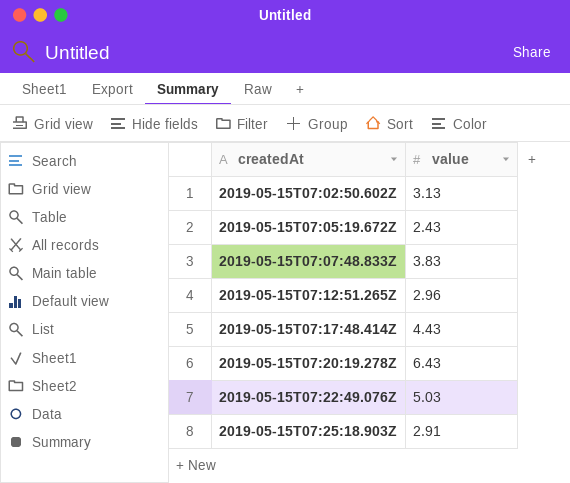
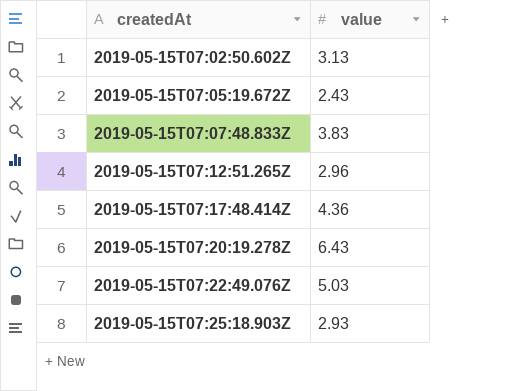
2019-05-15T07:17:48.414Z | value: 4.43 -> 4.36
2019-05-15T07:25:18.903Z | value: 2.91 -> 2.93

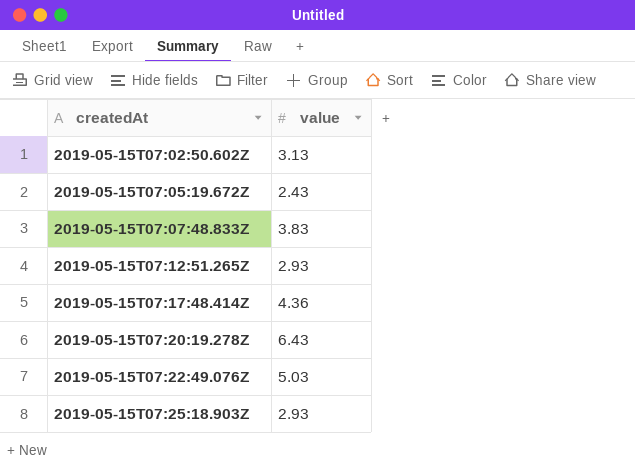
2019-05-15T07:12:51.265Z | value: 2.96 -> 2.93

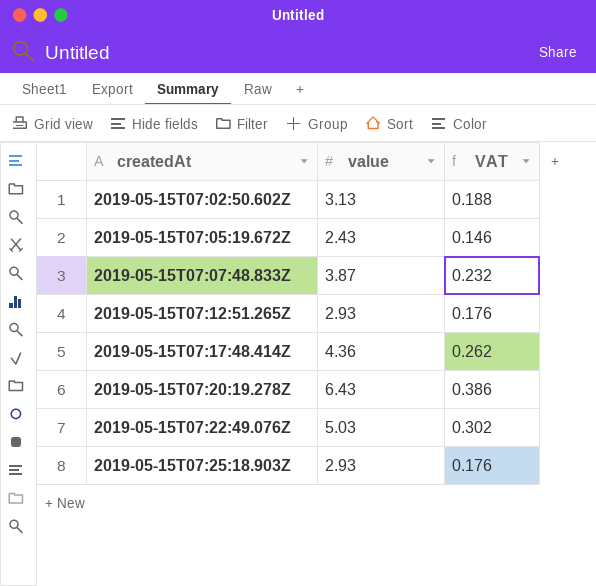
column VAT | formula: none -> [value] * 0.06
2019-05-15T07:07:48.833Z | value: 3.83 -> 3.87

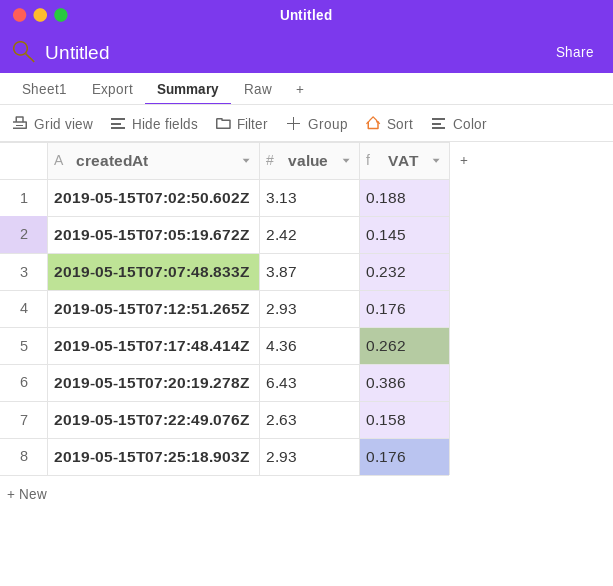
2019-05-15T07:05:19.672Z | value: 2.43 -> 2.42
2019-05-15T07:05:19.672Z | VAT: 0.146 -> 0.145
2019-05-15T07:22:49.076Z | value: 5.03 -> 2.63
2019-05-15T07:22:49.076Z | VAT: 0.302 -> 0.158

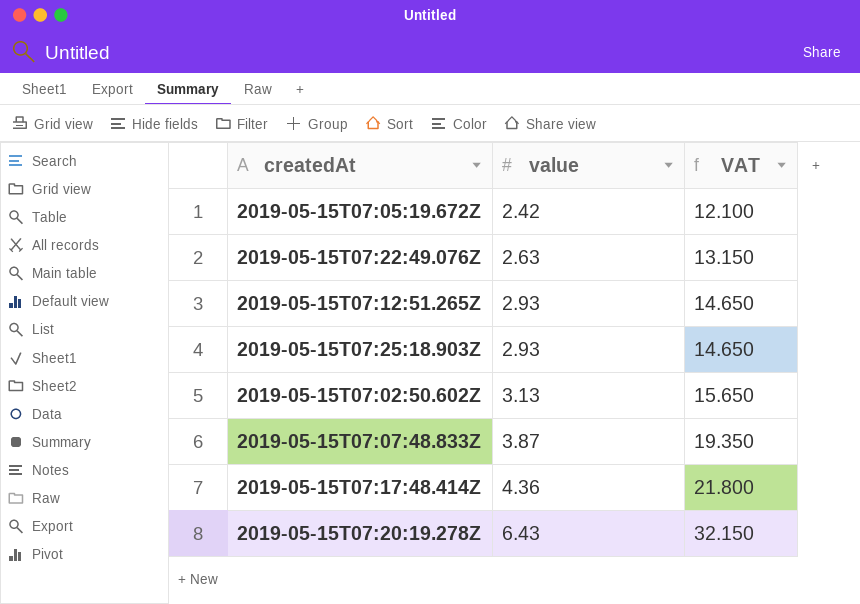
row order: createdAt ascending -> value ascending
column VAT | formula: [value] * 0.06 -> [value] * 5

